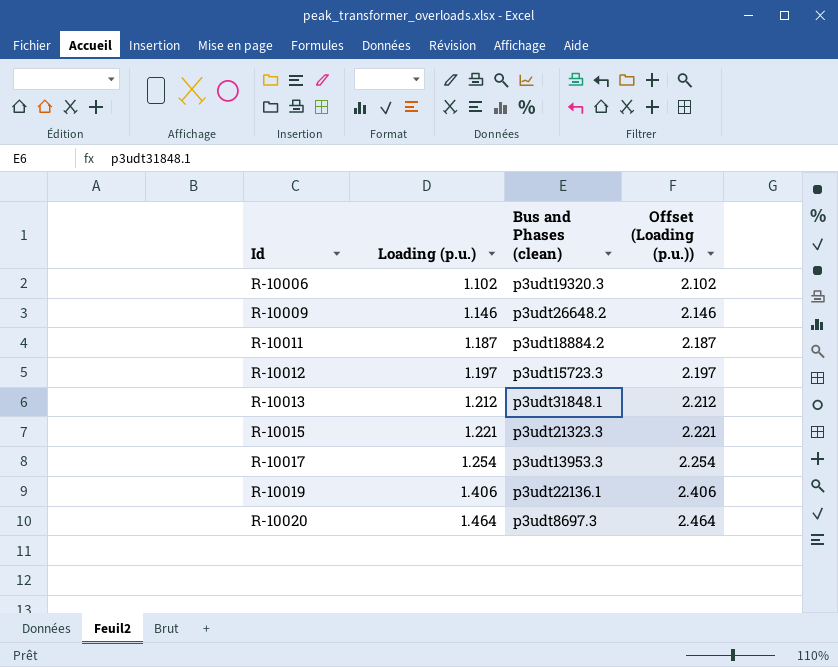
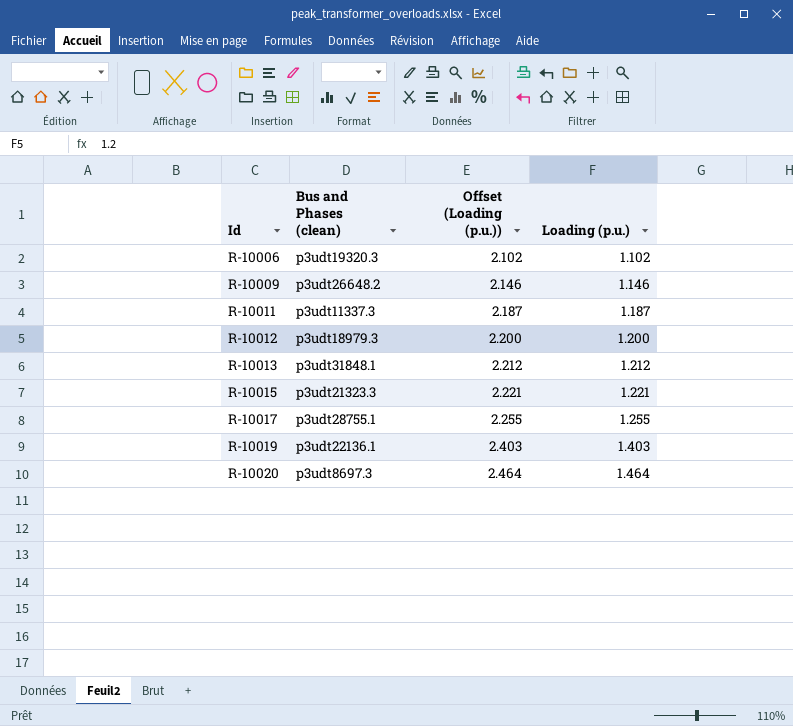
column Loading (p.u.) | position: 2 -> 4
R-10011 | Bus and Phases (clean): p3udt18884.2 -> p3udt11337.3
R-10012 | Bus and Phases (clean): p3udt15723.3 -> p3udt18979.3
R-10012 | Offset (Loading (p.u.)): 2.197 -> 2.200
R-10012 | Loading (p.u.): 1.197 -> 1.200
R-10017 | Bus and Phases (clean): p3udt13953.3 -> p3udt28755.1
R-10017 | Offset (Loading (p.u.)): 2.254 -> 2.255
R-10017 | Loading (p.u.): 1.254 -> 1.255
R-10019 | Offset (Loading (p.u.)): 2.406 -> 2.403
R-10019 | Loading (p.u.): 1.406 -> 1.403

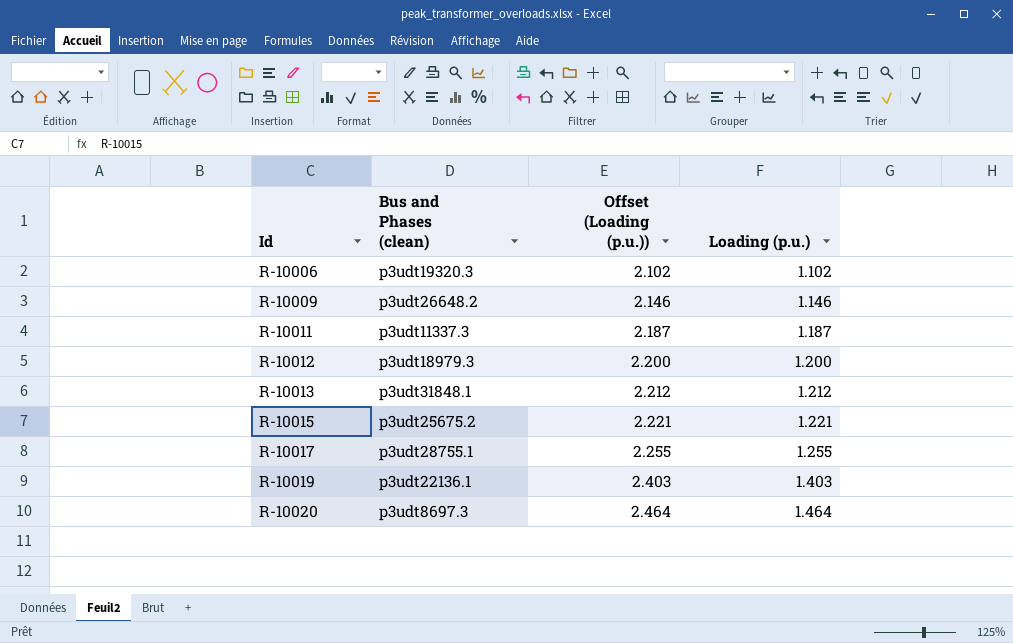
R-10015 | Bus and Phases (clean): p3udt21323.3 -> p3udt25675.2

